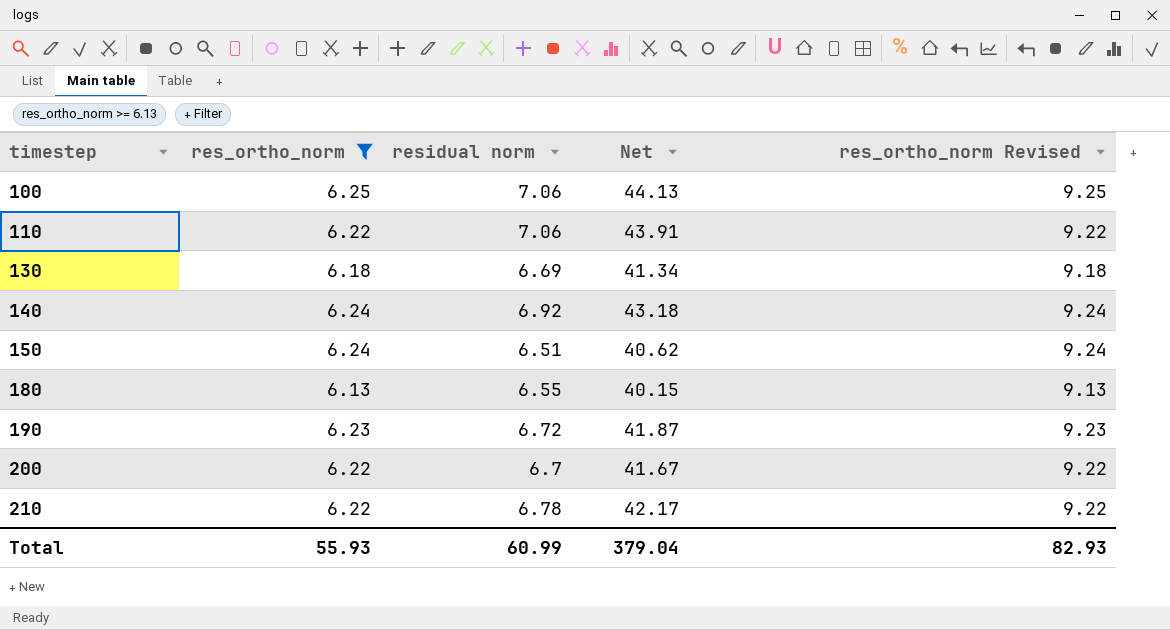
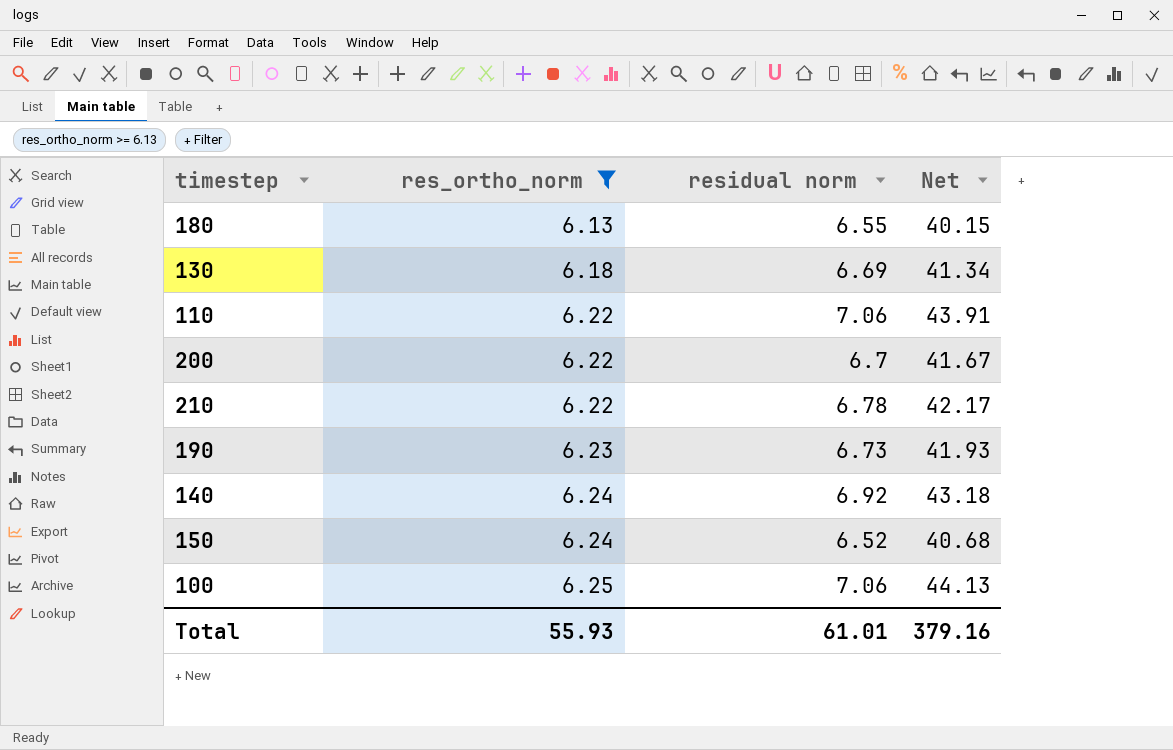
row order: timestep ascending -> res_ortho_norm ascending
column res_ortho_norm Revised | formula: [res_ortho_norm] + 3 -> none
190 | residual norm: 6.72 -> 6.73
190 | Net: 41.87 -> 41.93
150 | residual norm: 6.51 -> 6.52
150 | Net: 40.62 -> 40.68
Total | residual norm: 60.99 -> 61.01
Total | Net: 379.04 -> 379.16

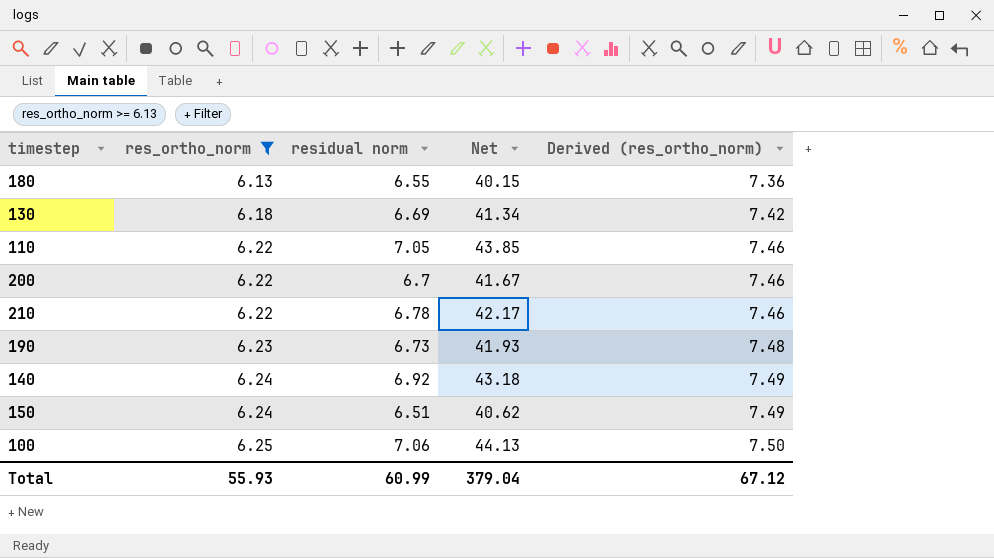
column Derived (res_ortho_norm) | formula: none -> [res_ortho_norm] * 1.2
110 | residual norm: 7.06 -> 7.05
110 | Net: 43.91 -> 43.85
150 | residual norm: 6.52 -> 6.51
150 | Net: 40.68 -> 40.62
Total | residual norm: 61.01 -> 60.99
Total | Net: 379.16 -> 379.04

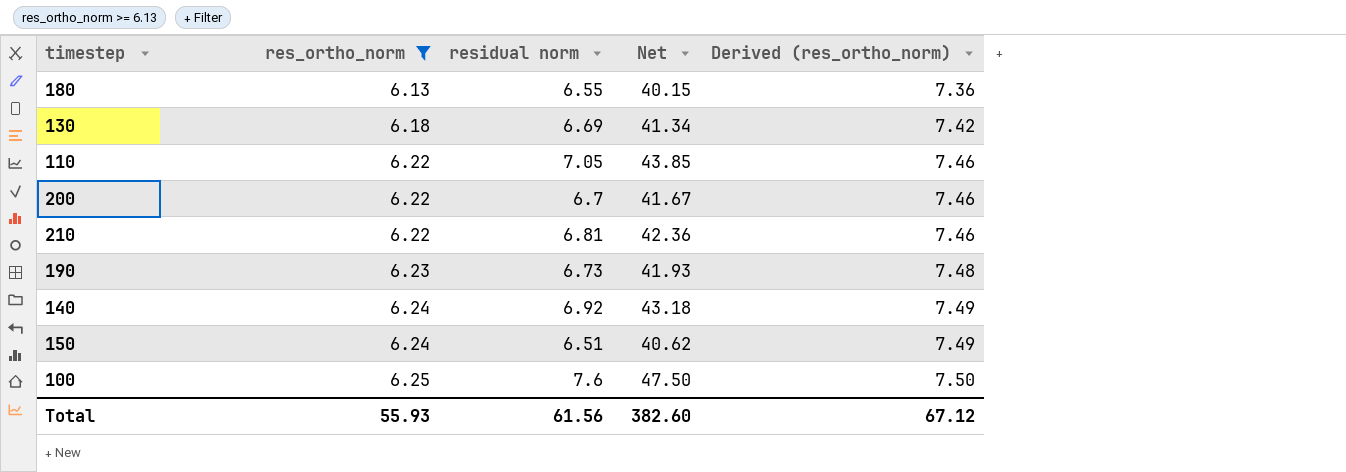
210 | residual norm: 6.78 -> 6.81
210 | Net: 42.17 -> 42.36
100 | residual norm: 7.06 -> 7.6
100 | Net: 44.13 -> 47.50
Total | residual norm: 60.99 -> 61.56
Total | Net: 379.04 -> 382.60

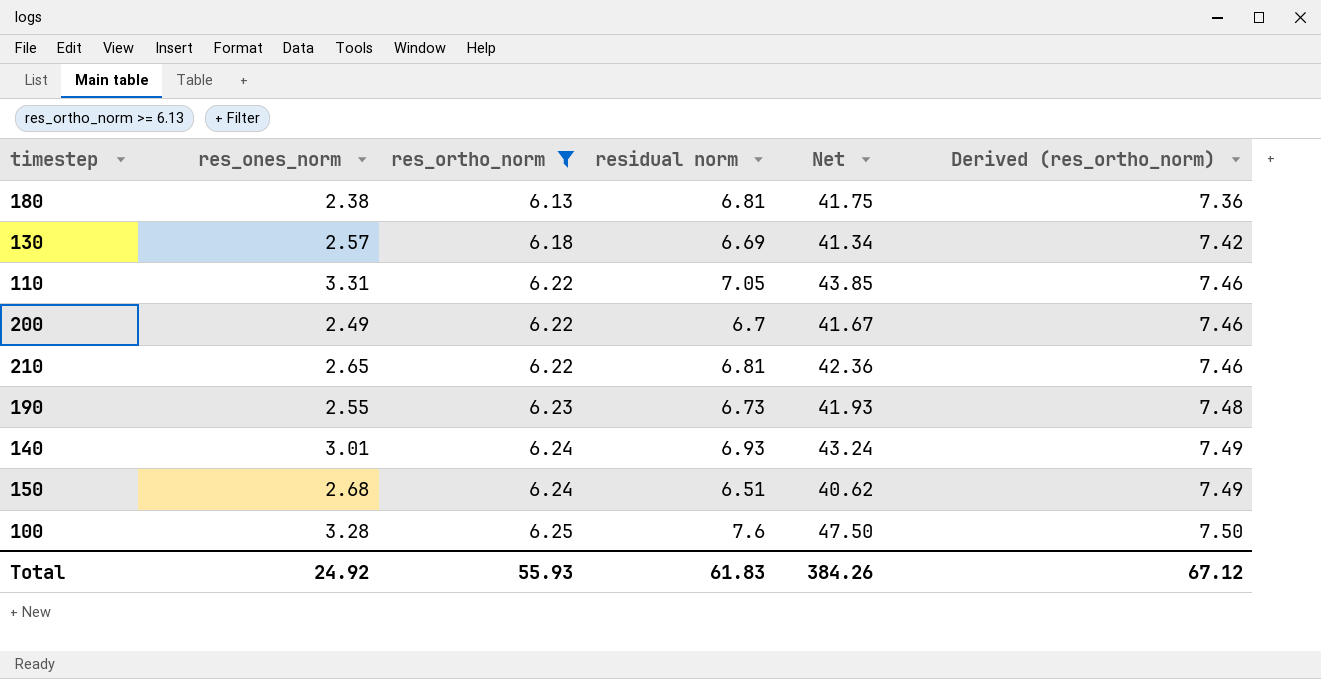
column res_ones_norm | position: none -> 2
180 | residual norm: 6.55 -> 6.81
180 | Net: 40.15 -> 41.75
140 | residual norm: 6.92 -> 6.93
140 | Net: 43.18 -> 43.24
Total | residual norm: 61.56 -> 61.83
Total | Net: 382.60 -> 384.26

